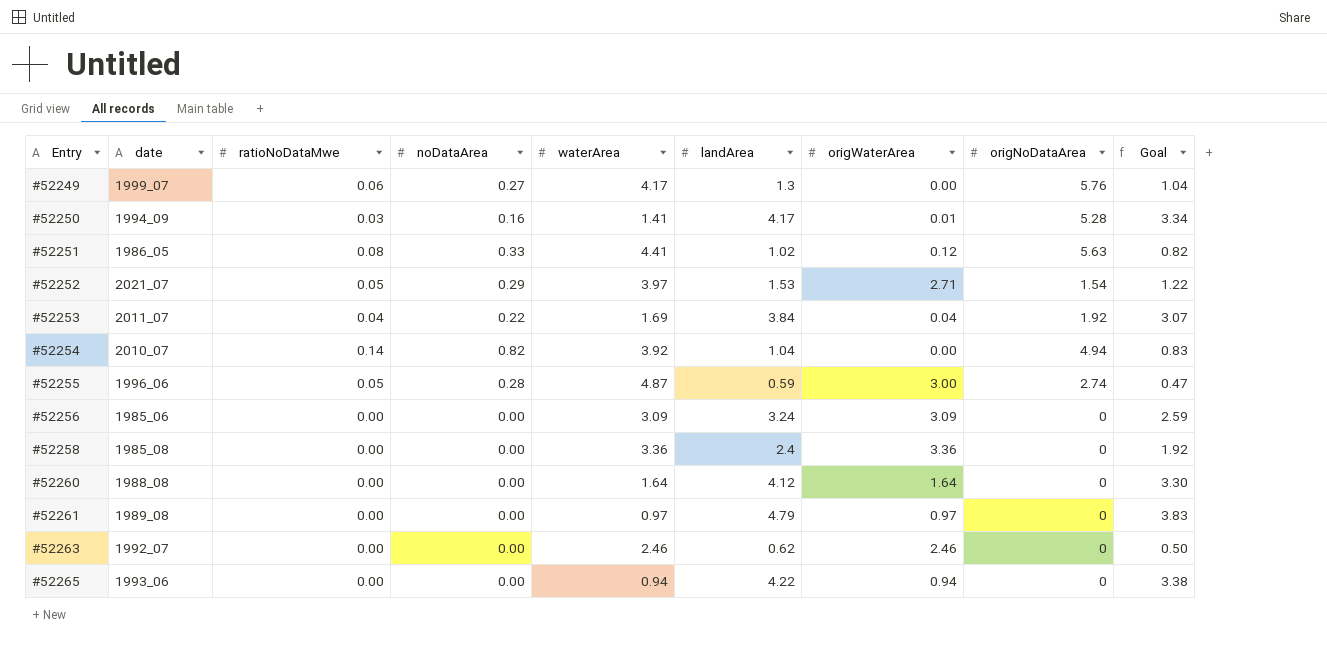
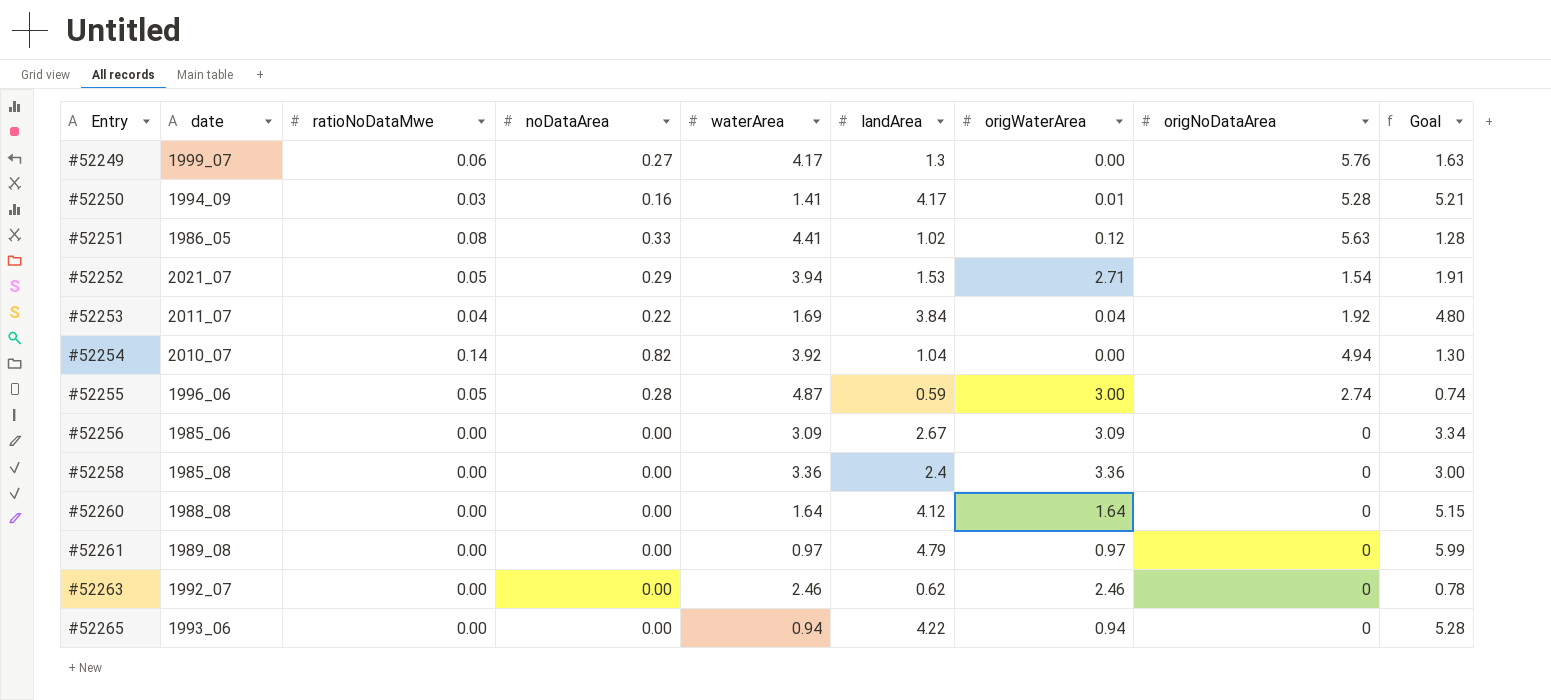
column Goal | formula: [landArea] * 0.8 -> [landArea] * 1.25
#52252 | waterArea: 3.97 -> 3.94
#52256 | landArea: 3.24 -> 2.67

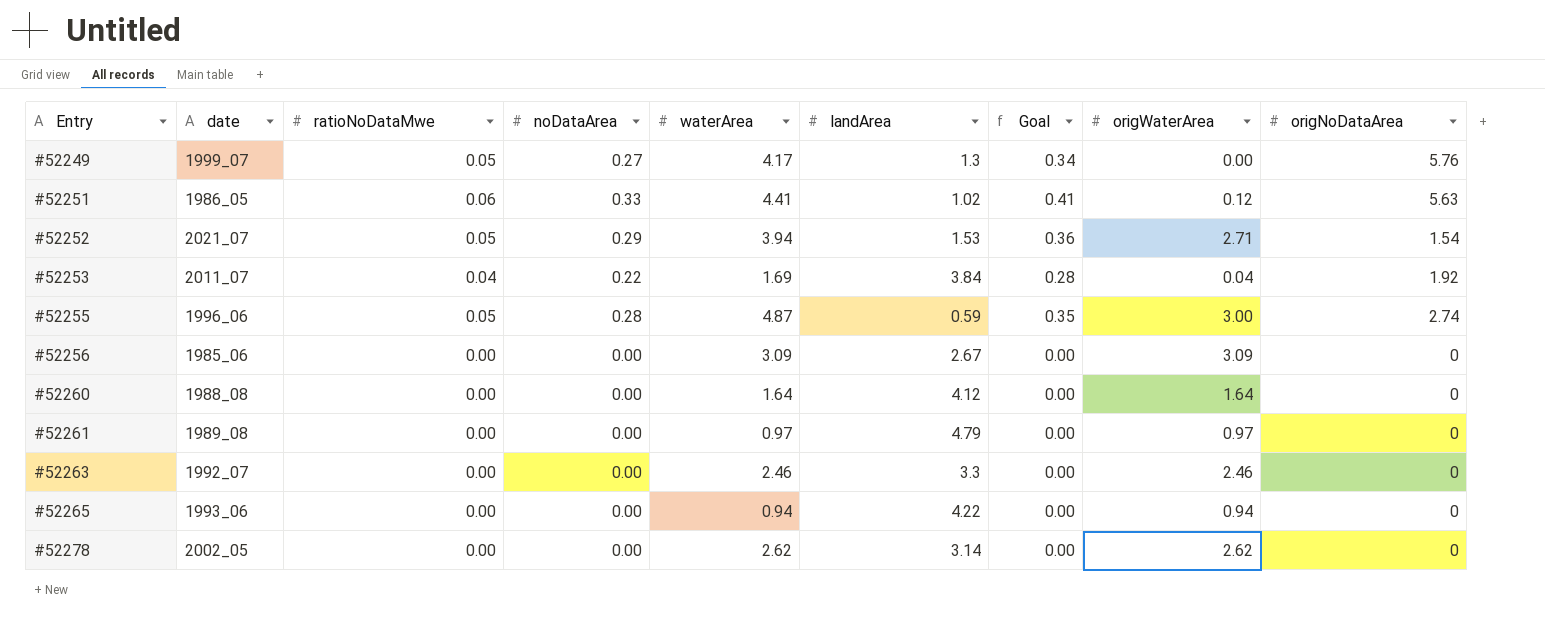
column Goal | formula: [landArea] * 1.25 -> [noDataArea] * 1.25
column Goal | position: 9 -> 7
row #52250: 1994_09 | 0.03 | 0.16 | 1.41 | 4.17 | 0.01 | 5.28 | 5.21 -> none
row #52254: 2010_07 | 0.14 | 0.82 | 3.92 | 1.04 | 0.00 | 4.94 | 1.30 -> none
row #52258: 1985_08 | 0.00 | 0.00 | 3.36 | 2.4 | 3.36 | 0 | 3.00 -> none
#52249 | ratioNoDataMwe: 0.06 -> 0.05
#52251 | ratioNoDataMwe: 0.08 -> 0.06
#52263 | landArea: 0.62 -> 3.3
row #52278: none -> 2002_05 | 0.00 | 0.00 | 2.62 | 3.14 | 0.00 | 2.62 | 0

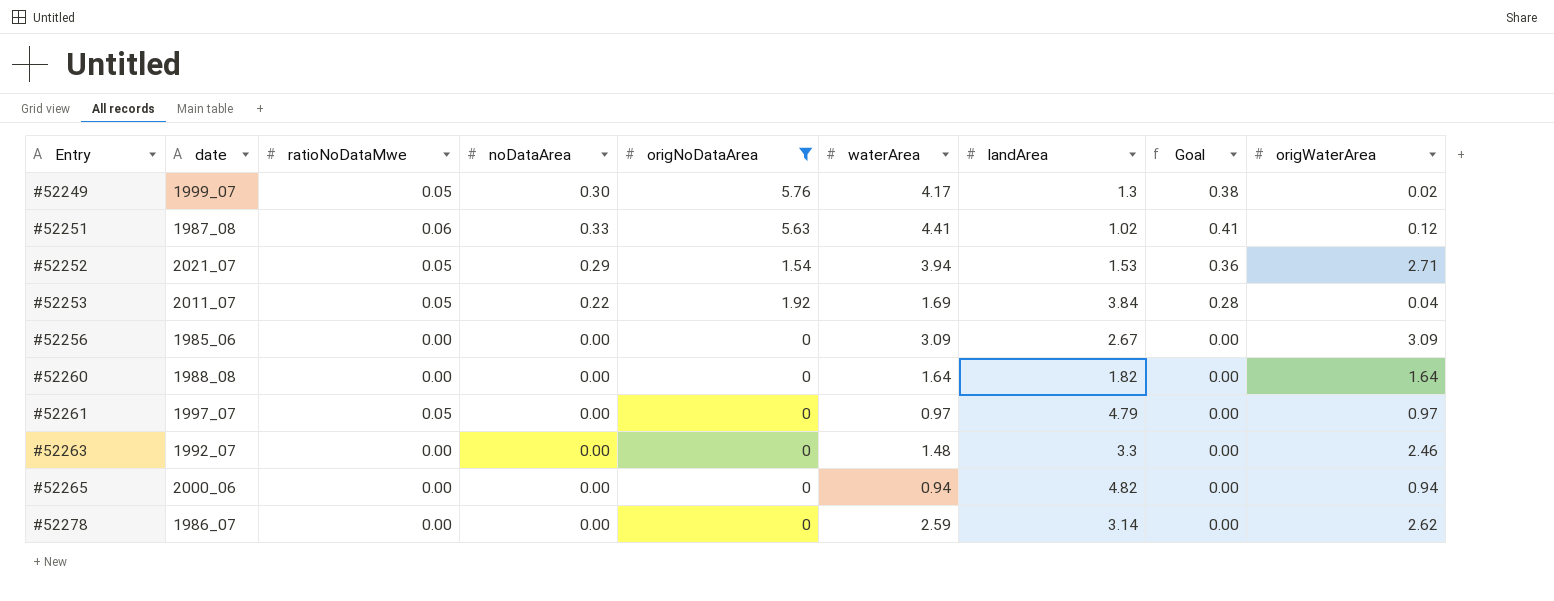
filter: none -> origNoDataArea != 2.74
column origNoDataArea | position: 9 -> 5
#52249 | noDataArea: 0.27 -> 0.30
#52249 | Goal: 0.34 -> 0.38
#52249 | origWaterArea: 0.00 -> 0.02
#52251 | date: 1986_05 -> 1987_08
#52253 | ratioNoDataMwe: 0.04 -> 0.05
#52260 | landArea: 4.12 -> 1.82
#52261 | date: 1989_08 -> 1997_07
#52261 | ratioNoDataMwe: 0.00 -> 0.05
#52263 | waterArea: 2.46 -> 1.48
#52265 | date: 1993_06 -> 2000_06
#52265 | landArea: 4.22 -> 4.82
#52278 | date: 2002_05 -> 1986_07
#52278 | waterArea: 2.62 -> 2.59

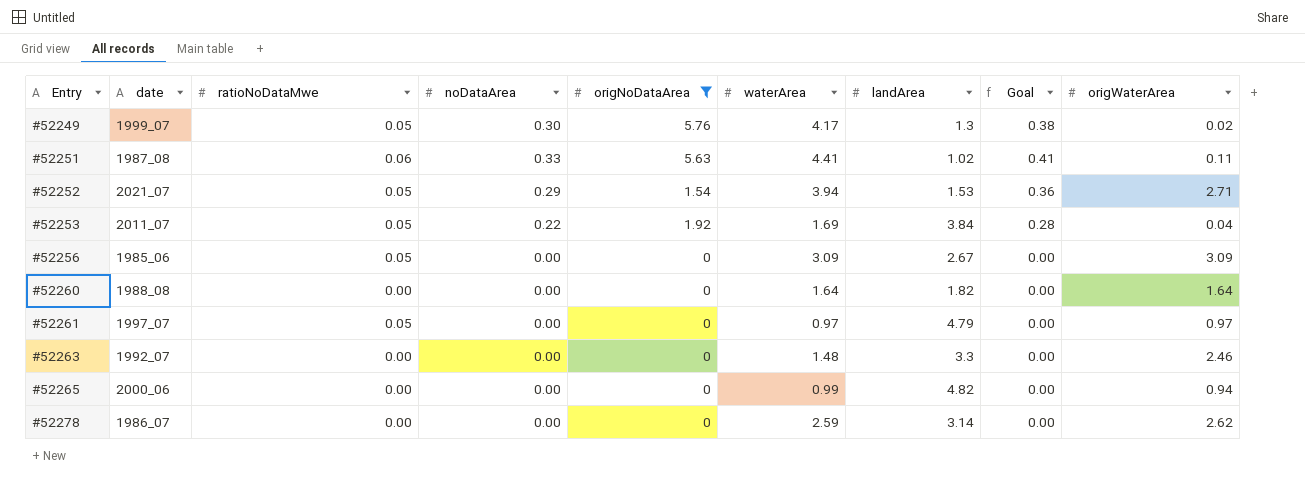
#52251 | origWaterArea: 0.12 -> 0.11
#52256 | ratioNoDataMwe: 0.00 -> 0.05
#52265 | waterArea: 0.94 -> 0.99

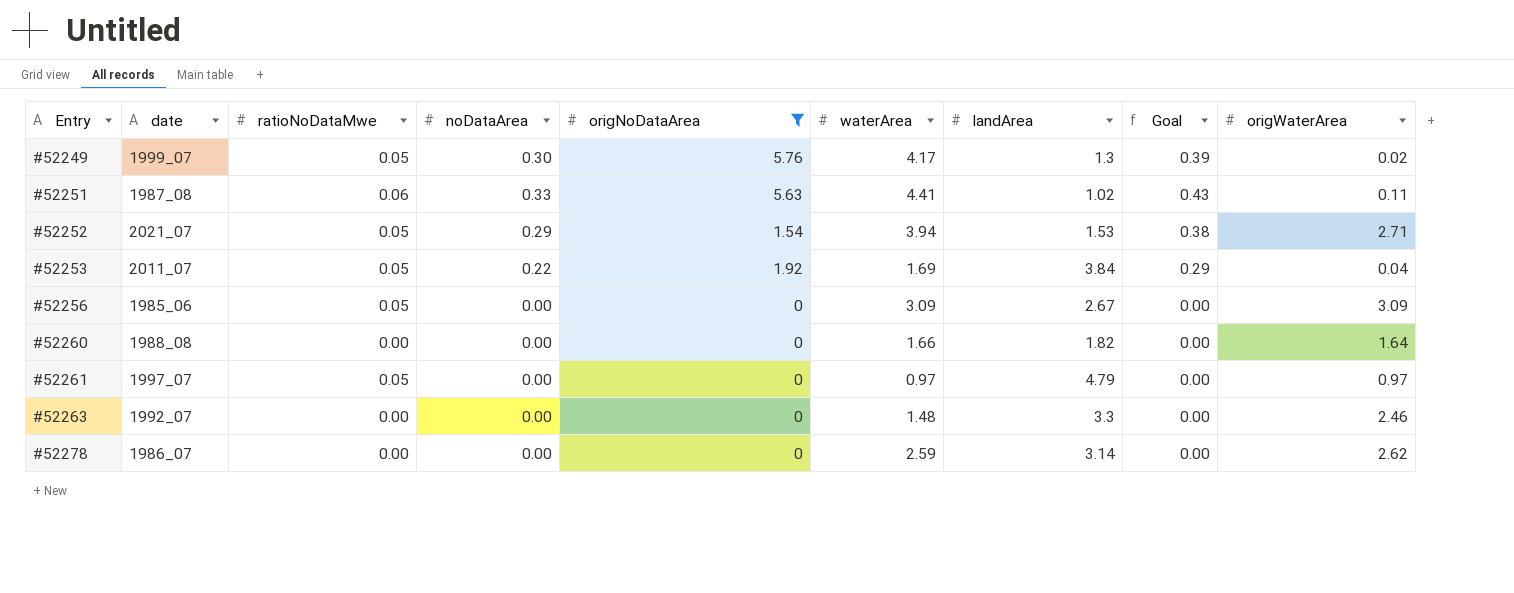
column Goal | formula: [noDataArea] * 1.25 -> [noDataArea] * 1.3
row #52265: 2000_06 | 0.00 | 0.00 | 0 | 0.99 | 4.82 | 0.00 | 0.94 -> none
#52260 | waterArea: 1.64 -> 1.66

